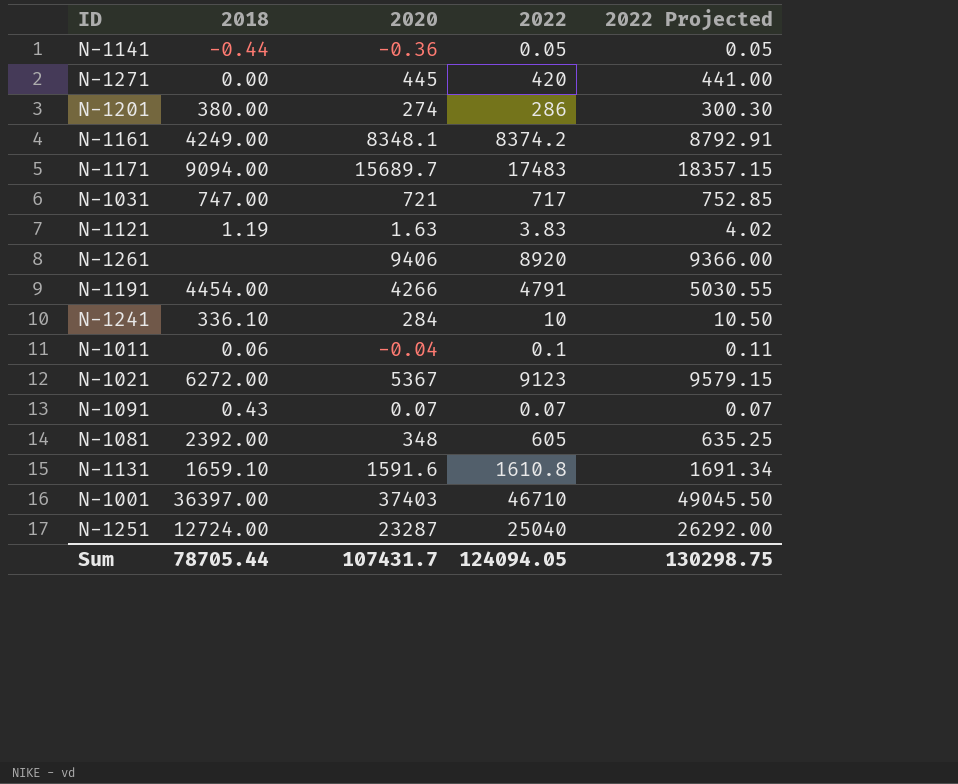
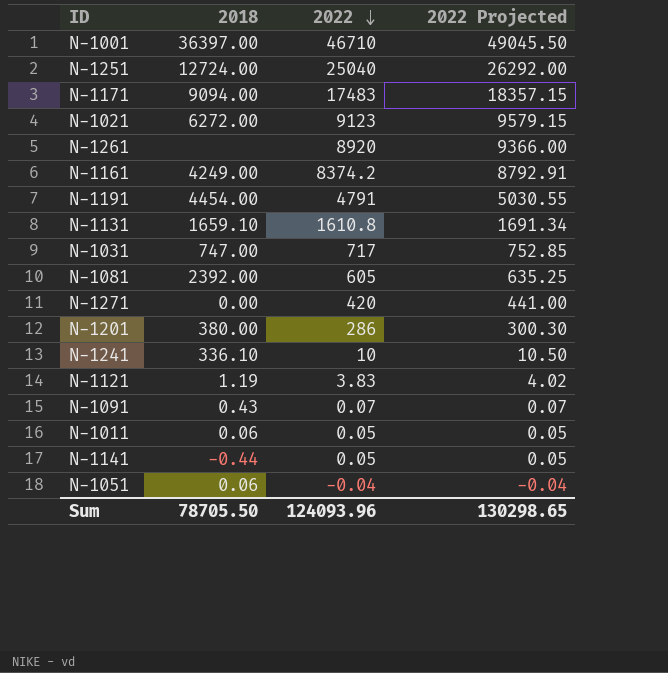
row order: none -> 2022 descending
column 2020 | position: 3 -> none
N-1011 | 2022: 0.1 -> 0.05
N-1011 | 2022 Projected: 0.11 -> 0.05
row N-1051: none -> 0.06 | -0.04 | -0.04
Sum | 2018: 78705.44 -> 78705.50
Sum | 2022: 124094.05 -> 124093.96
Sum | 2022 Projected: 130298.75 -> 130298.65

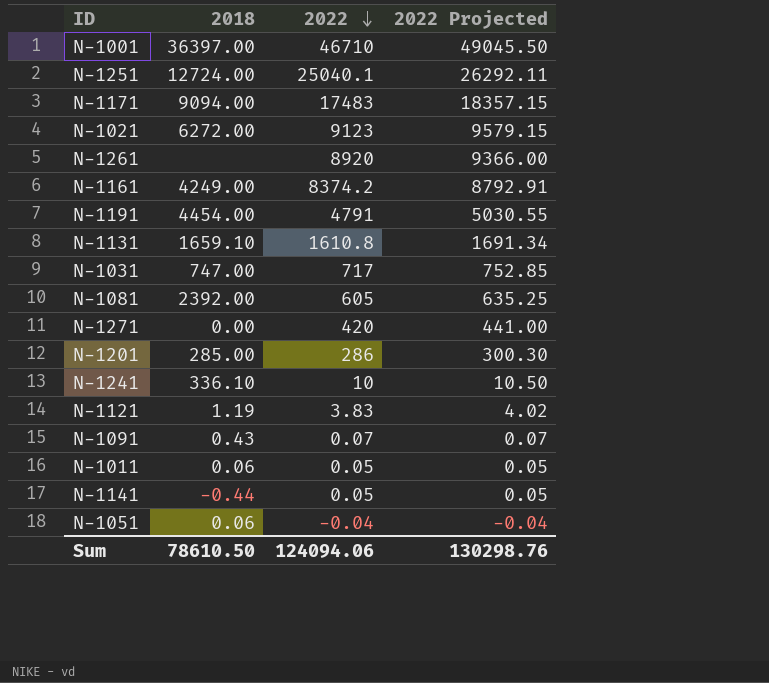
N-1251 | 2022: 25040 -> 25040.1
N-1251 | 2022 Projected: 26292.00 -> 26292.11
N-1201 | 2018: 380.00 -> 285.00
Sum | 2018: 78705.50 -> 78610.50
Sum | 2022: 124093.96 -> 124094.06
Sum | 2022 Projected: 130298.65 -> 130298.76

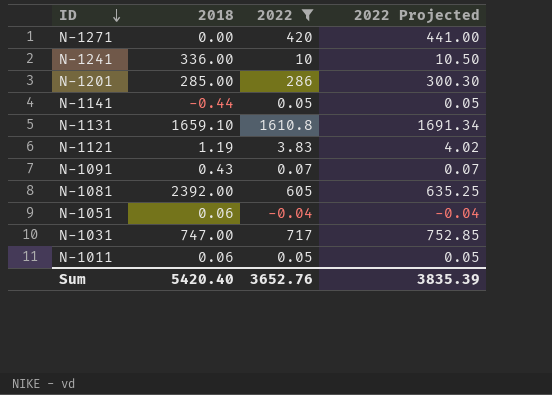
filter: none -> 2022 <= 1610.8
row order: 2022 descending -> ID descending
N-1241 | 2018: 336.10 -> 336.00
Sum | 2018: 78610.50 -> 5420.40
Sum | 2022: 124094.06 -> 3652.76
Sum | 2022 Projected: 130298.76 -> 3835.39

